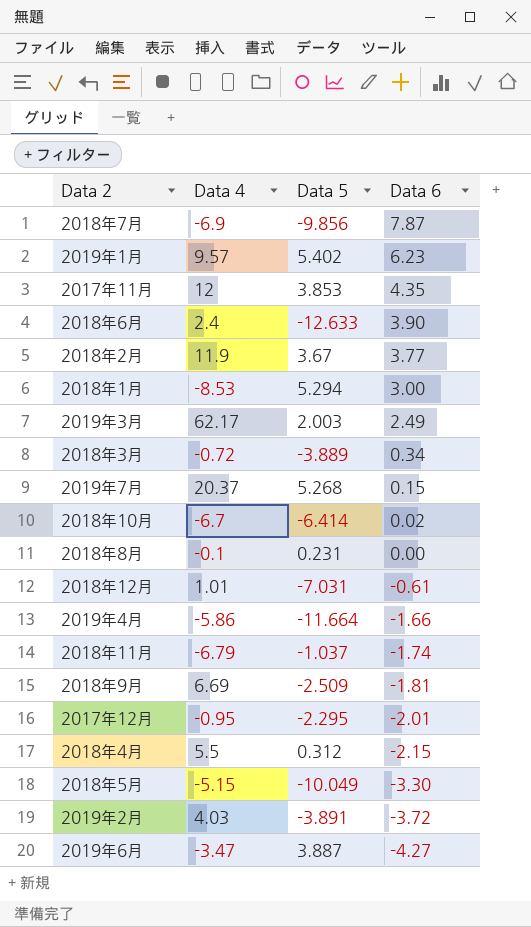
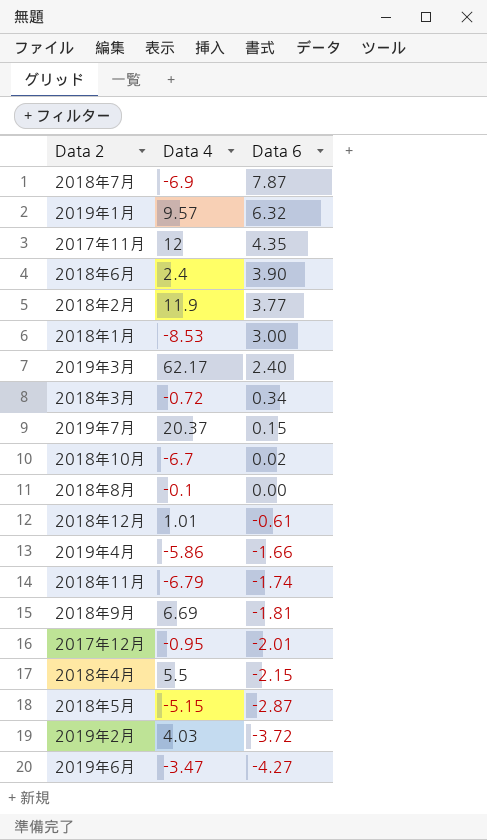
column Data 5 | position: 3 -> none
2019年1月 | Data 6: 6.23 -> 6.32
2019年3月 | Data 6: 2.49 -> 2.40
2018年5月 | Data 6: -3.30 -> -2.87

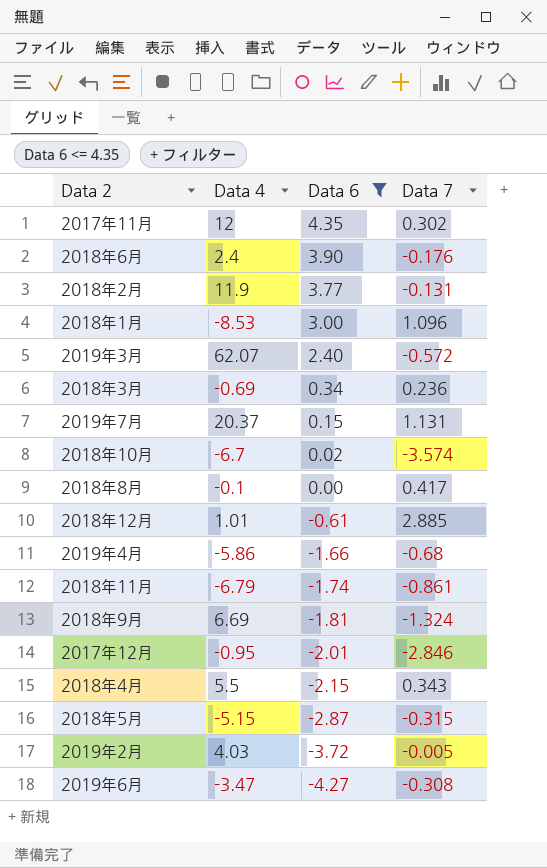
filter: none -> Data 6 <= 4.35
column Data 7 | position: none -> 4
2019年3月 | Data 4: 62.17 -> 62.07
2018年3月 | Data 4: -0.72 -> -0.69

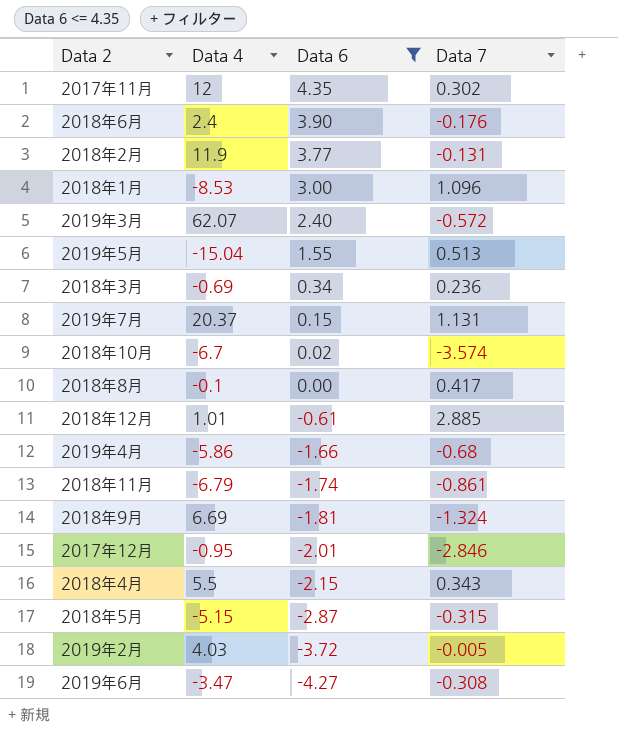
row 2019年5月: none -> -15.04 | 1.55 | 0.513

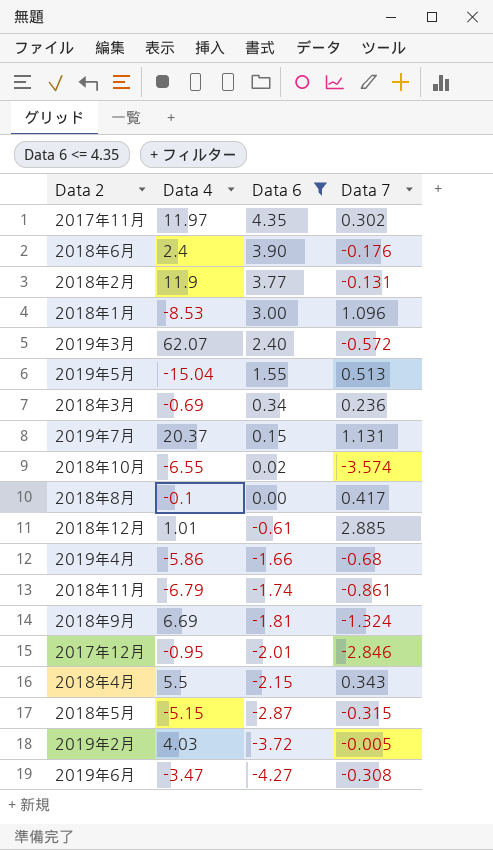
2017年11月 | Data 4: 12 -> 11.97
2018年10月 | Data 4: -6.7 -> -6.55

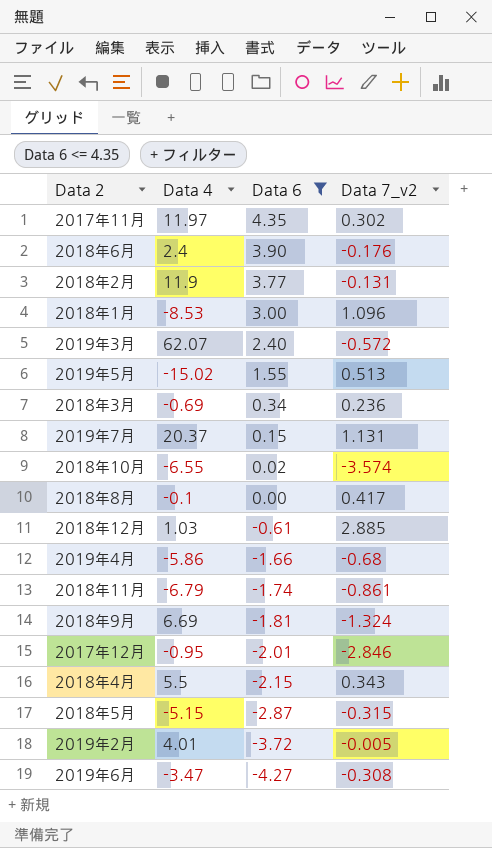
column name: Data 7 -> Data 7_v2
2019年5月 | Data 4: -15.04 -> -15.02
2018年12月 | Data 4: 1.01 -> 1.03
2019年2月 | Data 4: 4.03 -> 4.01

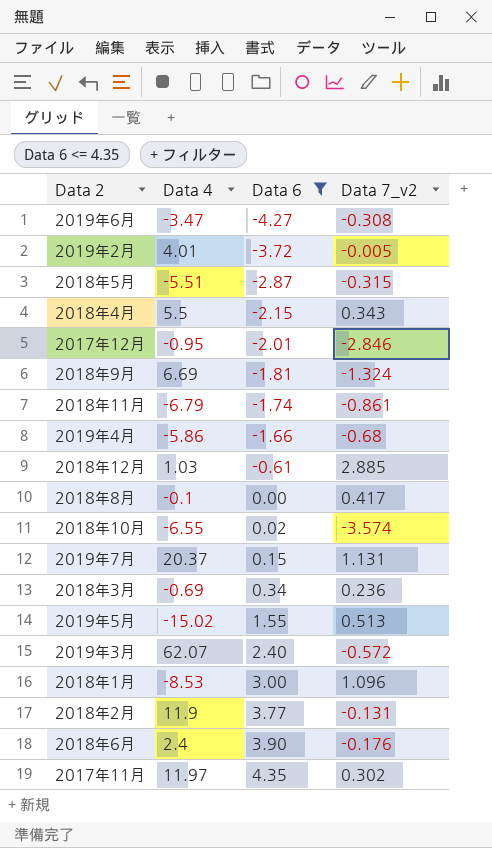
row order: Data 6 descending -> Data 6 ascending
2018年5月 | Data 4: -5.15 -> -5.51

